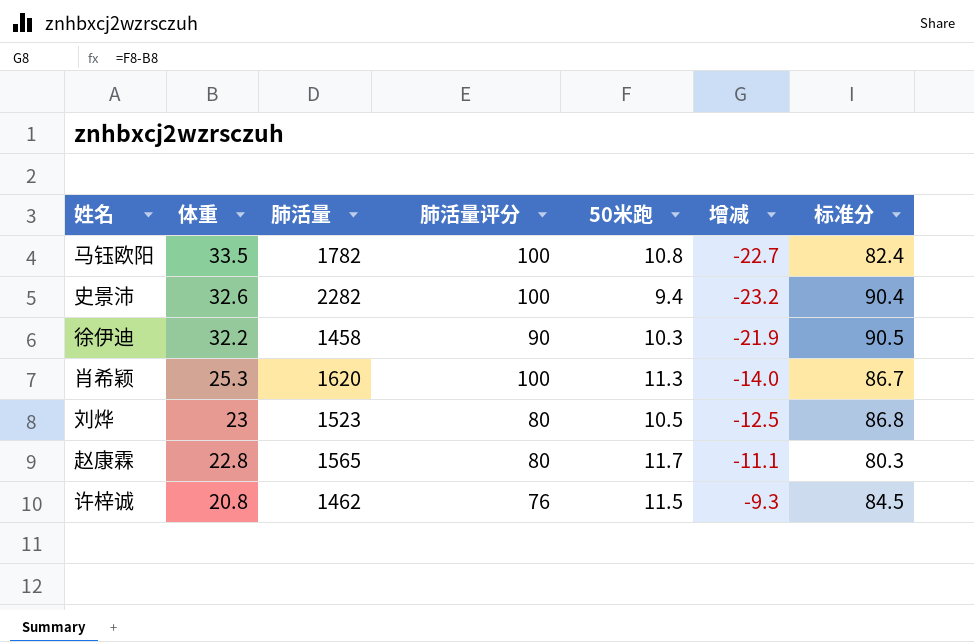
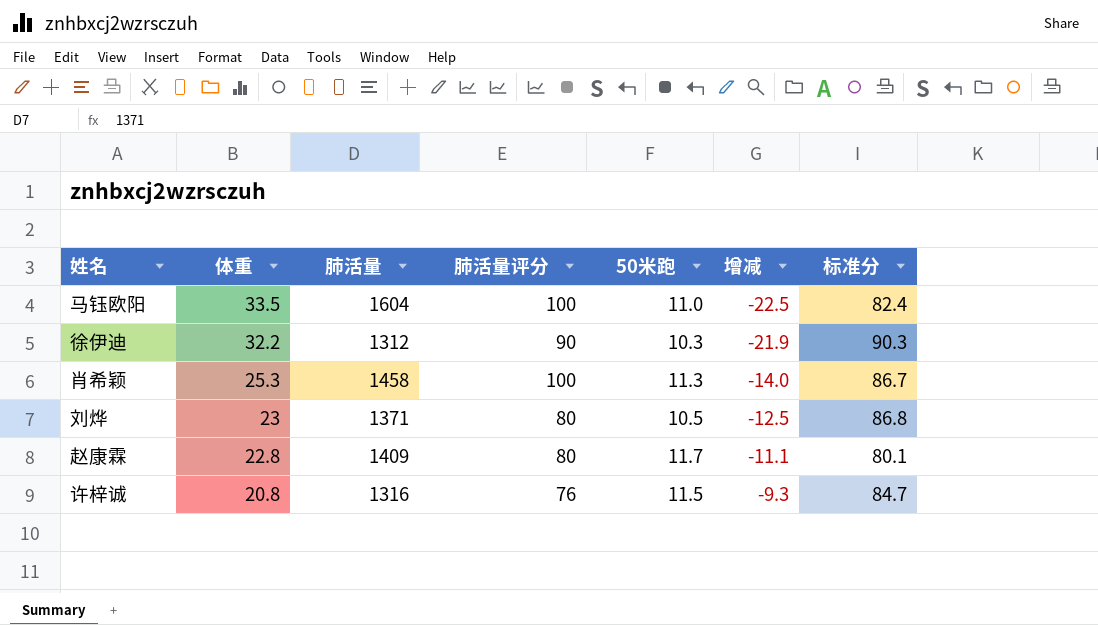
row 史景沛: 32.6 | 2282 | 100 | 9.4 | -23.2 | 90.4 -> none
马钰欧阳 | 肺活量: 1782 -> 1604
马钰欧阳 | 50米跑: 10.8 -> 11.0
马钰欧阳 | 增减: -22.7 -> -22.5
徐伊迪 | 肺活量: 1458 -> 1312
徐伊迪 | 标准分: 90.5 -> 90.3
肖希颖 | 肺活量: 1620 -> 1458
刘烨 | 肺活量: 1523 -> 1371
赵康霖 | 肺活量: 1565 -> 1409
赵康霖 | 标准分: 80.3 -> 80.1
许梓诚 | 肺活量: 1462 -> 1316
许梓诚 | 标准分: 84.5 -> 84.7

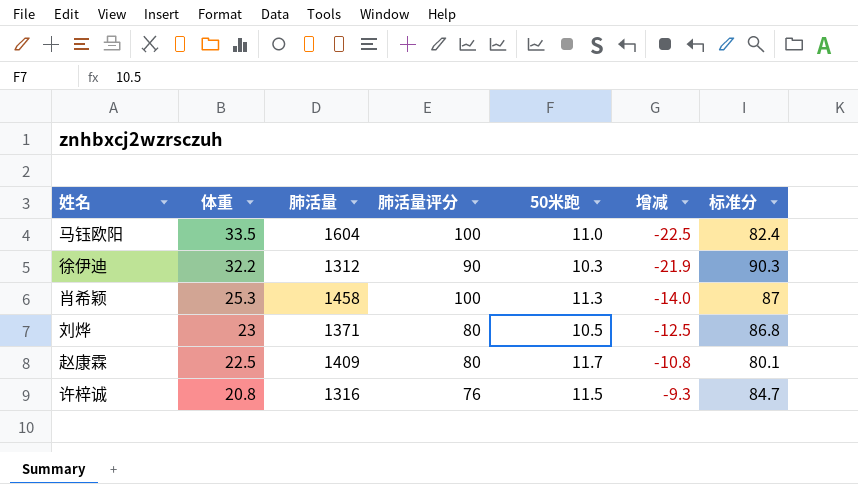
肖希颖 | 标准分: 86.7 -> 87
赵康霖 | 体重: 22.8 -> 22.5
赵康霖 | 增减: -11.1 -> -10.8

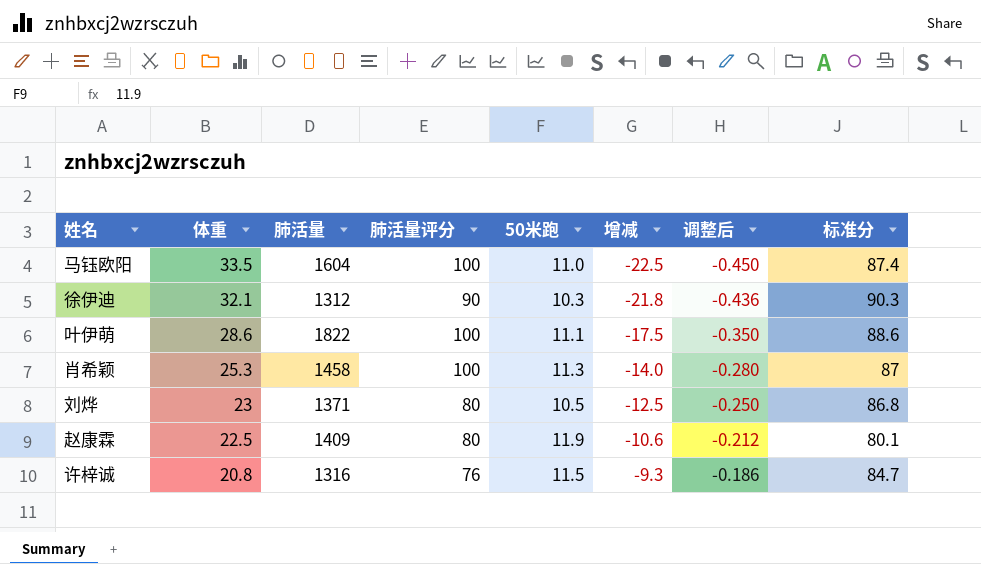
column 调整后 | formula: none -> [增减] * 0.02
马钰欧阳 | 标准分: 82.4 -> 87.4
徐伊迪 | 体重: 32.2 -> 32.1
徐伊迪 | 增减: -21.9 -> -21.8
row 叶伊萌: none -> 28.6 | 1822 | 100 | 11.1 | -17.5 | -0.350 | 88.6
赵康霖 | 50米跑: 11.7 -> 11.9
赵康霖 | 增减: -10.8 -> -10.6

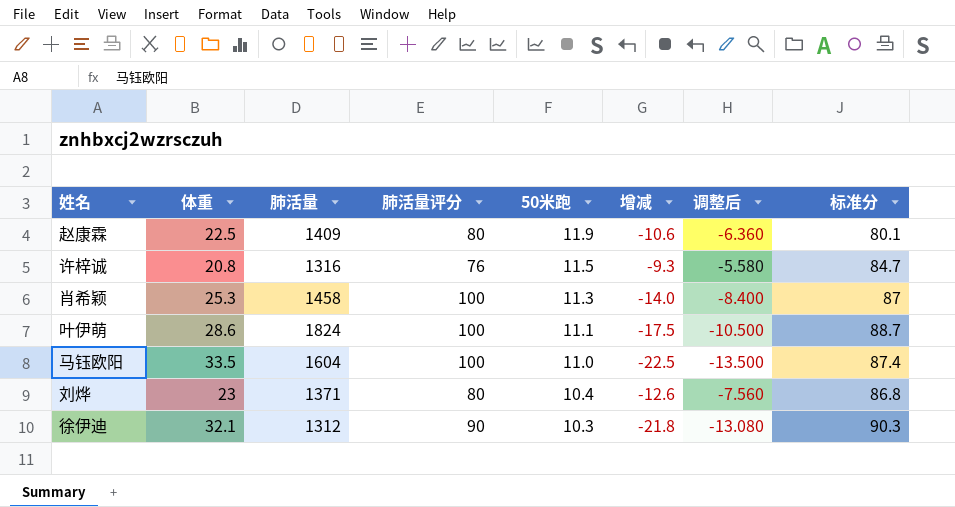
row order: 体重 descending -> 50米跑 descending
column 调整后 | formula: [增减] * 0.02 -> [增减] * 0.6
叶伊萌 | 肺活量: 1822 -> 1824
叶伊萌 | 标准分: 88.6 -> 88.7
刘烨 | 50米跑: 10.5 -> 10.4
刘烨 | 增减: -12.5 -> -12.6

